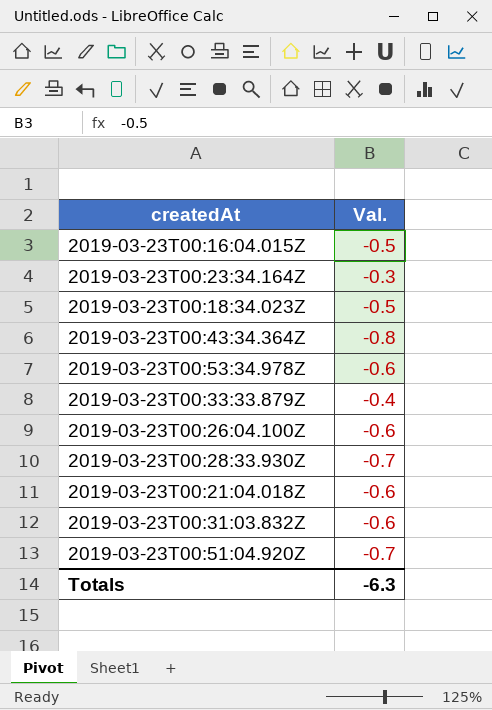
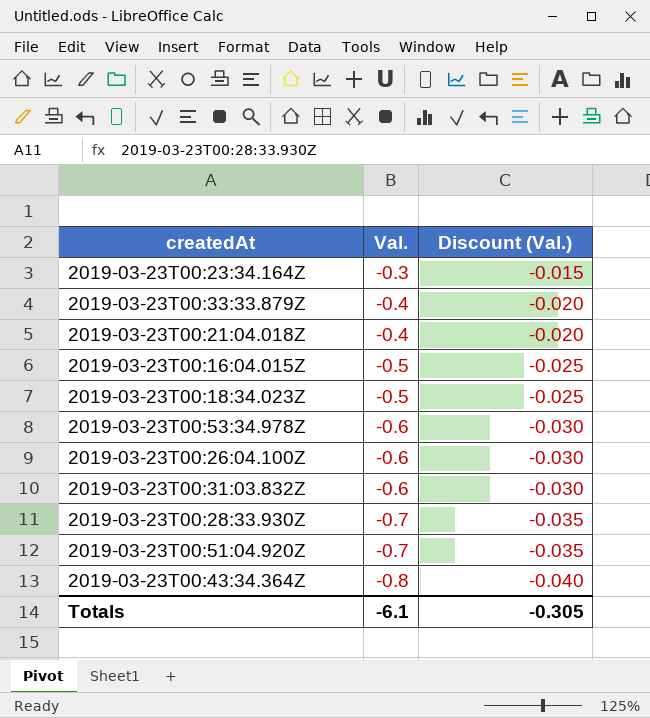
row order: none -> Val. descending
column Discount (Val.) | formula: none -> [Val.] * 0.05
2019-03-23T00:21:04.018Z | Val.: -0.6 -> -0.4
Totals | Val.: -6.3 -> -6.1

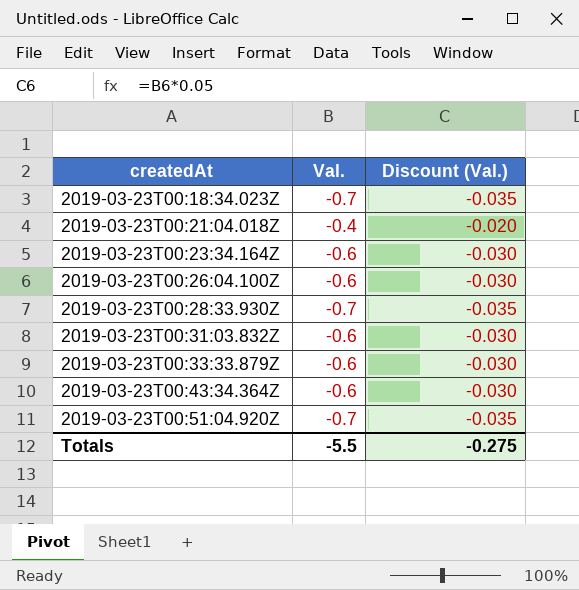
row order: Val. descending -> createdAt ascending
row 2019-03-23T00:16:04.015Z: -0.5 | -0.025 -> none
row 2019-03-23T00:53:34.978Z: -0.6 | -0.030 -> none
2019-03-23T00:18:34.023Z | Val.: -0.5 -> -0.7
2019-03-23T00:18:34.023Z | Discount (Val.): -0.025 -> -0.035
2019-03-23T00:23:34.164Z | Val.: -0.3 -> -0.6
2019-03-23T00:23:34.164Z | Discount (Val.): -0.015 -> -0.030
2019-03-23T00:33:33.879Z | Val.: -0.4 -> -0.6
2019-03-23T00:33:33.879Z | Discount (Val.): -0.020 -> -0.030
2019-03-23T00:43:34.364Z | Val.: -0.8 -> -0.6
2019-03-23T00:43:34.364Z | Discount (Val.): -0.040 -> -0.030
Totals | Val.: -6.1 -> -5.5
Totals | Discount (Val.): -0.305 -> -0.275

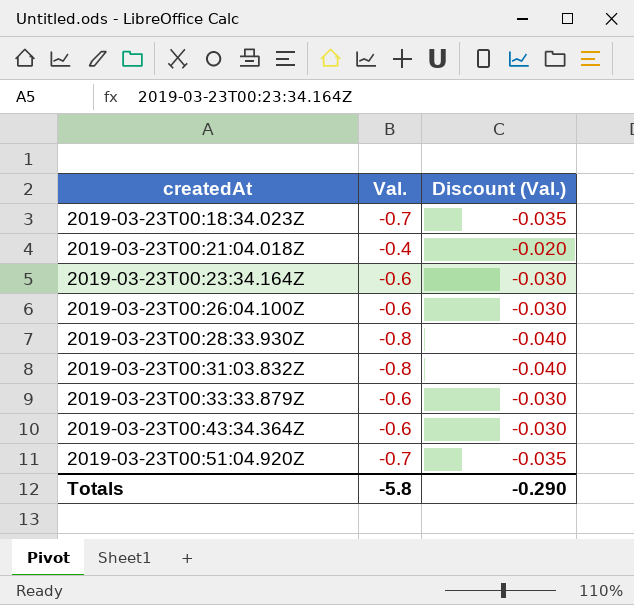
2019-03-23T00:28:33.930Z | Val.: -0.7 -> -0.8
2019-03-23T00:28:33.930Z | Discount (Val.): -0.035 -> -0.040
2019-03-23T00:31:03.832Z | Val.: -0.6 -> -0.8
2019-03-23T00:31:03.832Z | Discount (Val.): -0.030 -> -0.040
Totals | Val.: -5.5 -> -5.8
Totals | Discount (Val.): -0.275 -> -0.290

